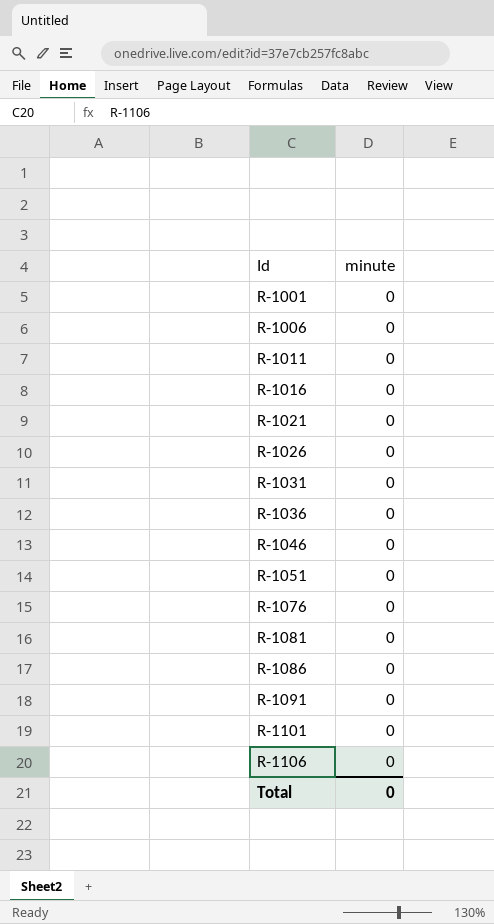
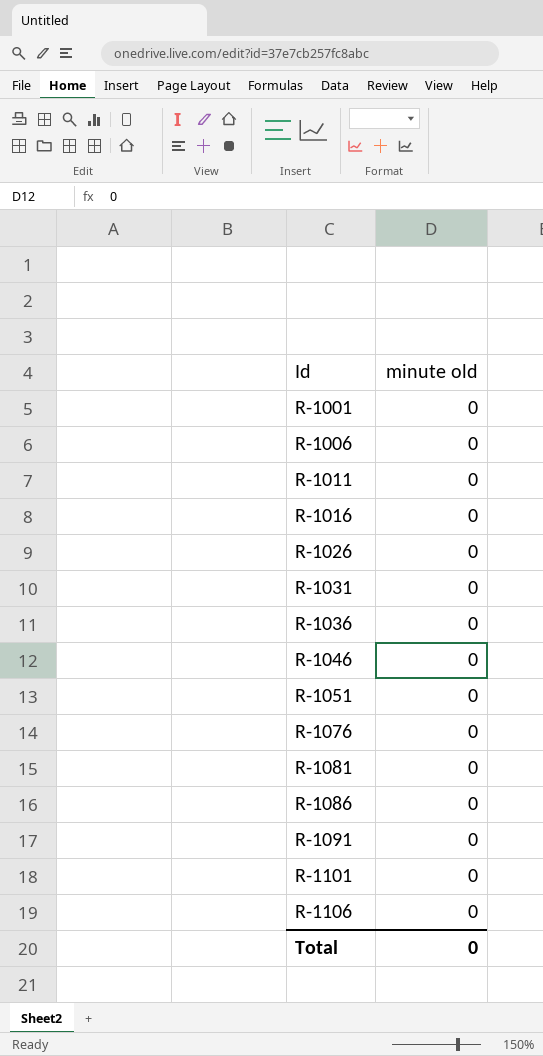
column name: minute -> minute old
row R-1021: 0 -> none

